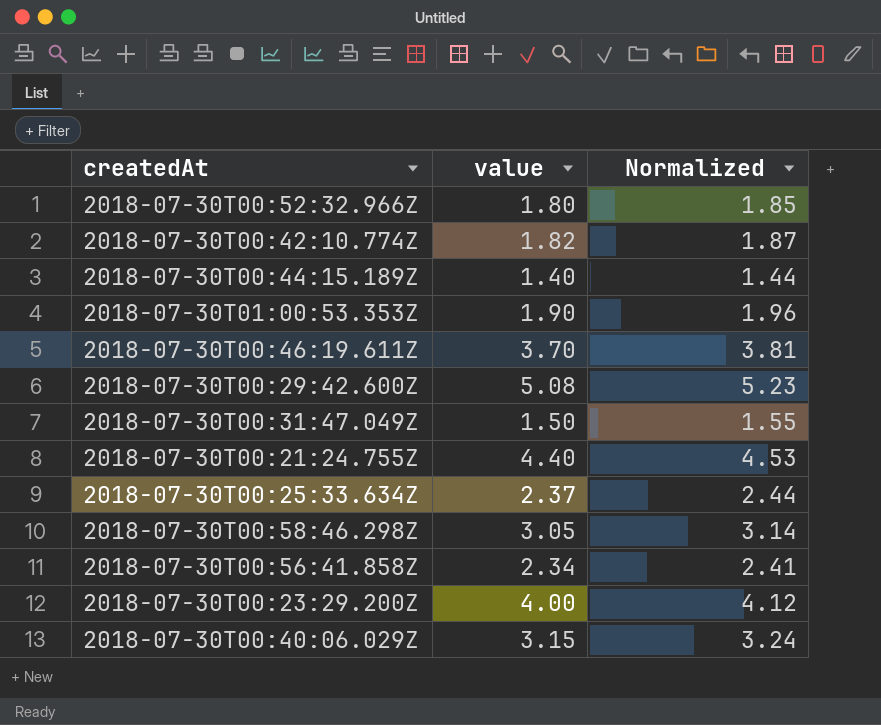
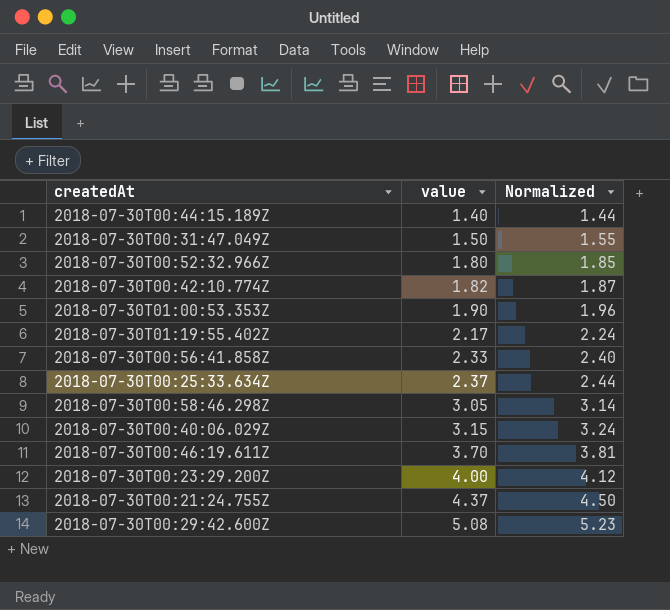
row order: none -> value ascending
row 2018-07-30T01:19:55.402Z: none -> 2.17 | 2.24
2018-07-30T00:56:41.858Z | value: 2.34 -> 2.33
2018-07-30T00:56:41.858Z | Normalized: 2.41 -> 2.40
2018-07-30T00:21:24.755Z | value: 4.40 -> 4.37
2018-07-30T00:21:24.755Z | Normalized: 4.53 -> 4.50

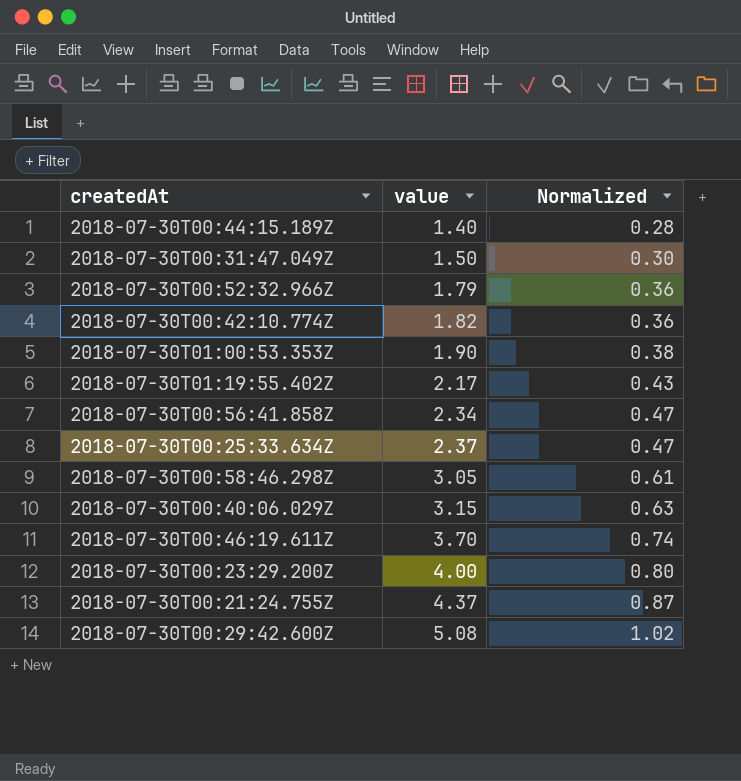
column Normalized | formula: [value] * 1.03 -> [value] * 0.2
2018-07-30T00:52:32.966Z | value: 1.80 -> 1.79
2018-07-30T00:56:41.858Z | value: 2.33 -> 2.34

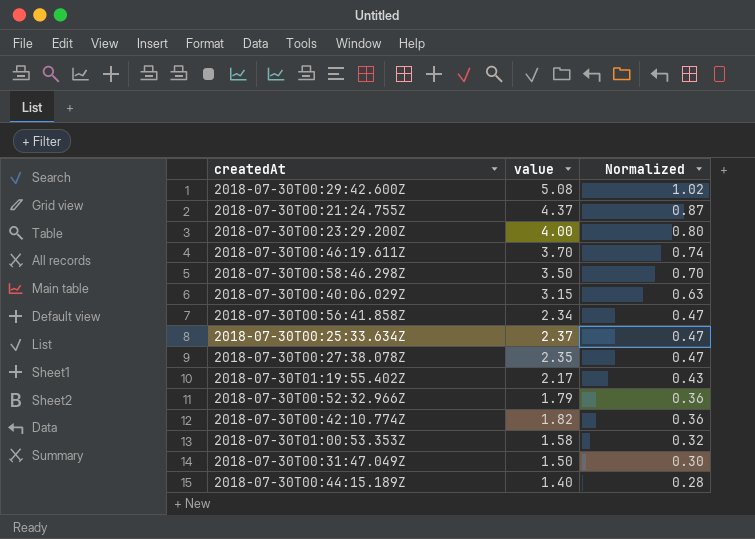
row order: value ascending -> Normalized descending
2018-07-30T00:58:46.298Z | value: 3.05 -> 3.50
2018-07-30T00:58:46.298Z | Normalized: 0.61 -> 0.70
row 2018-07-30T00:27:38.078Z: none -> 2.35 | 0.47
2018-07-30T01:00:53.353Z | value: 1.90 -> 1.58
2018-07-30T01:00:53.353Z | Normalized: 0.38 -> 0.32

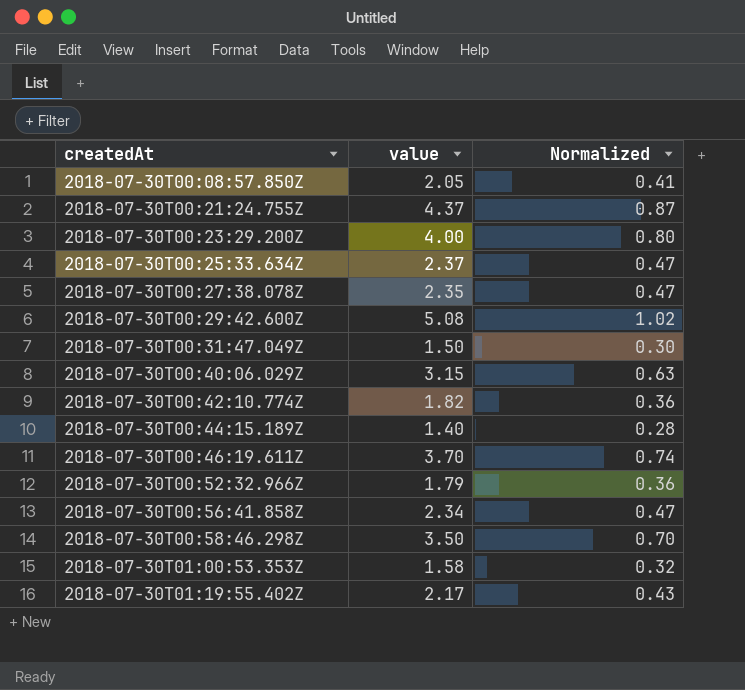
row order: Normalized descending -> createdAt ascending
row 2018-07-30T00:08:57.850Z: none -> 2.05 | 0.41

